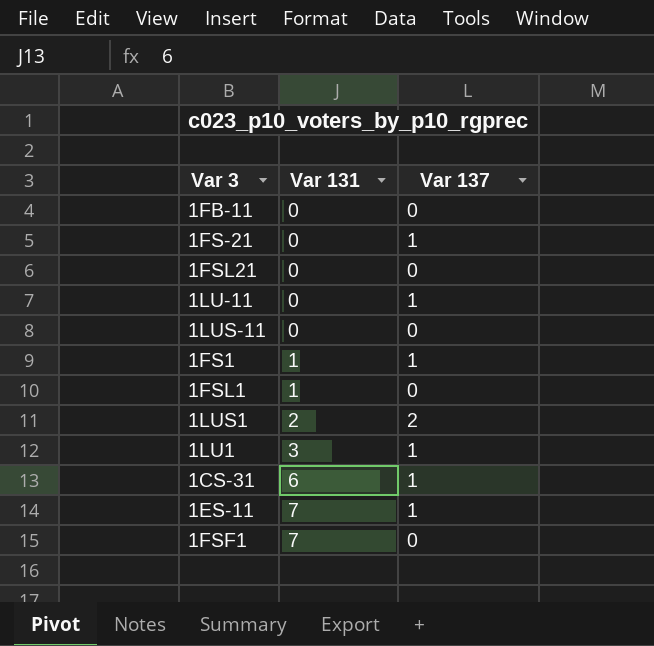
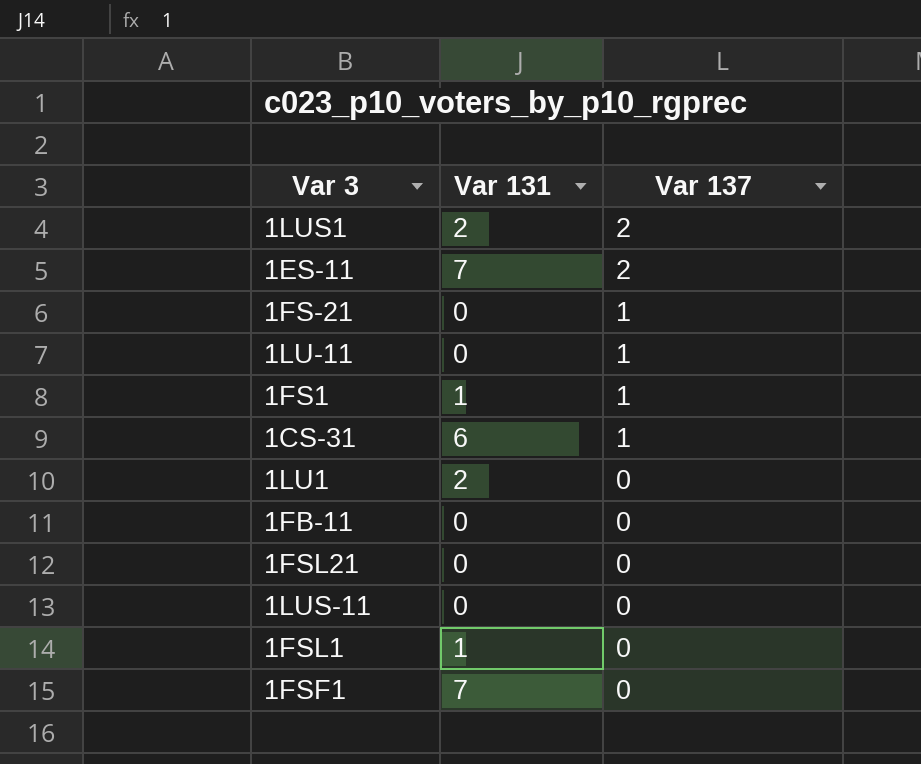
row order: Var 131 ascending -> Var 137 descending
1ES-11 | Var 137: 1 -> 2
1LU1 | Var 131: 3 -> 2
1LU1 | Var 137: 1 -> 0

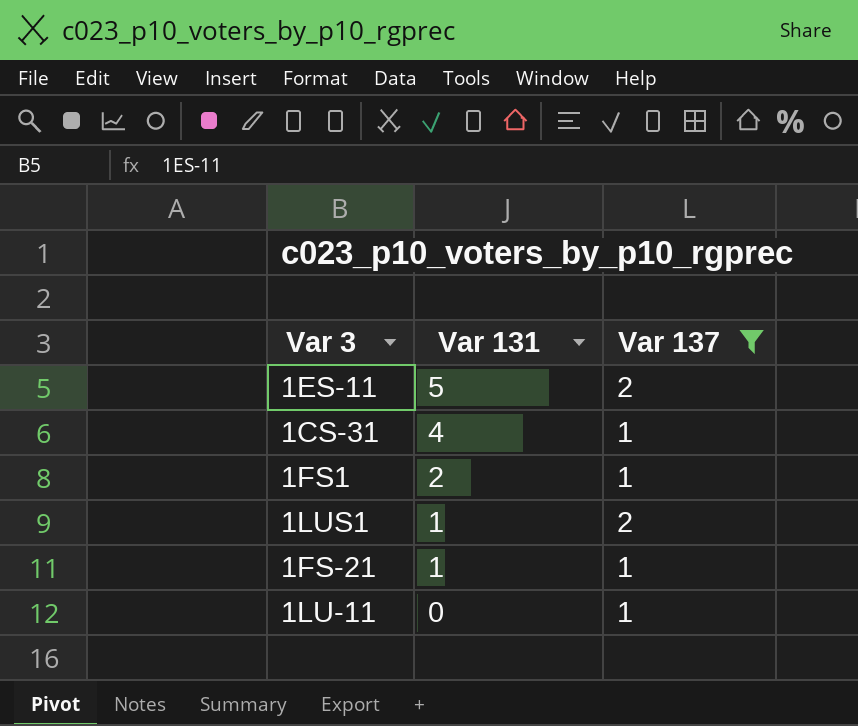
filter: none -> Var 137 != 0
row order: Var 137 descending -> Var 131 descending
1ES-11 | Var 131: 7 -> 5
1CS-31 | Var 131: 6 -> 4
1FS1 | Var 131: 1 -> 2
1LUS1 | Var 131: 2 -> 1
1FS-21 | Var 131: 0 -> 1

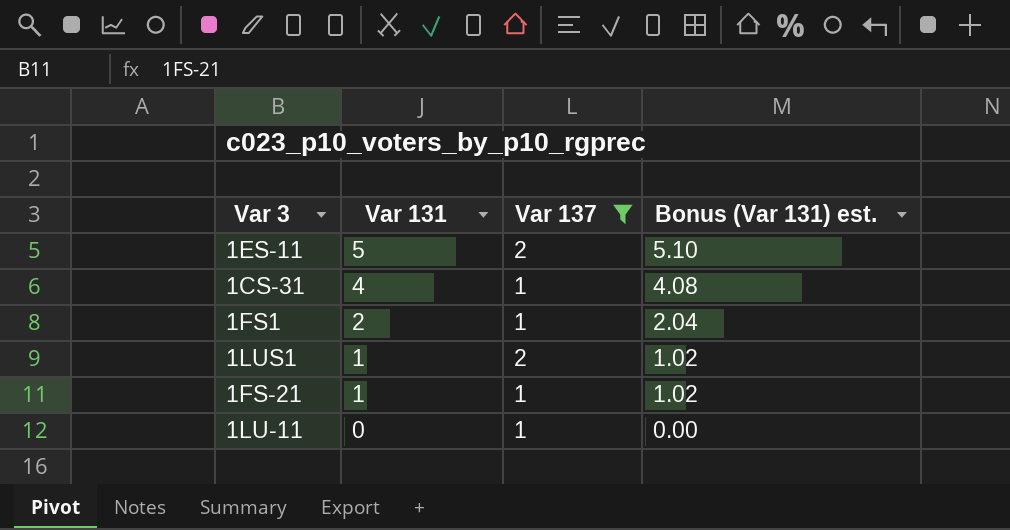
column Bonus (Var 131) est. | formula: none -> [Var 131] * 1.02

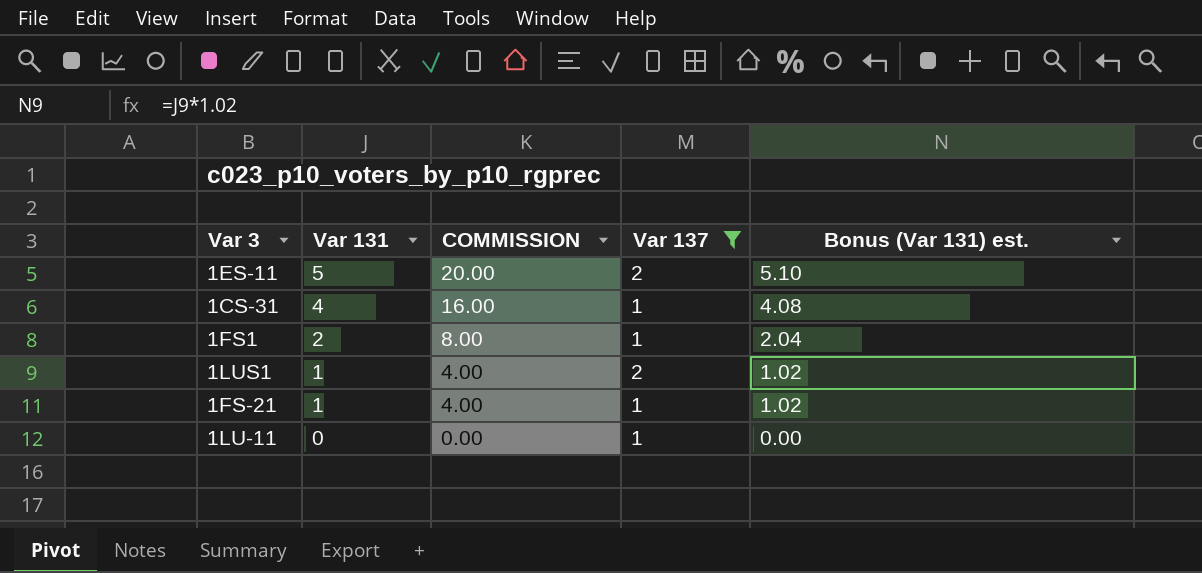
column COMMISSION | formula: none -> [Var 131] * 4

